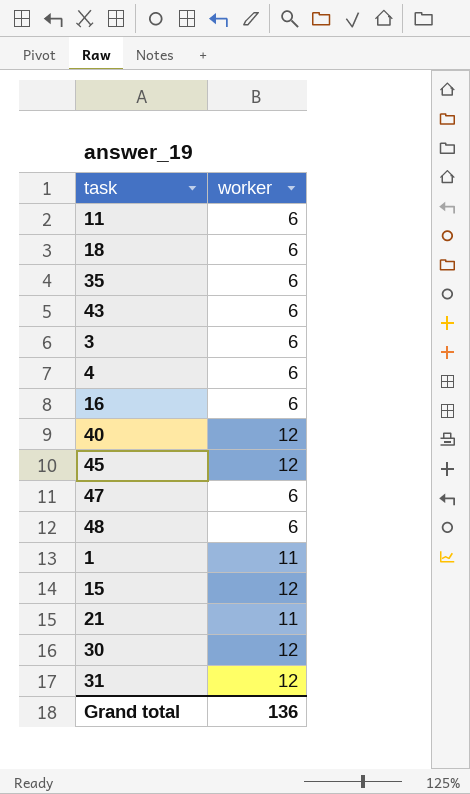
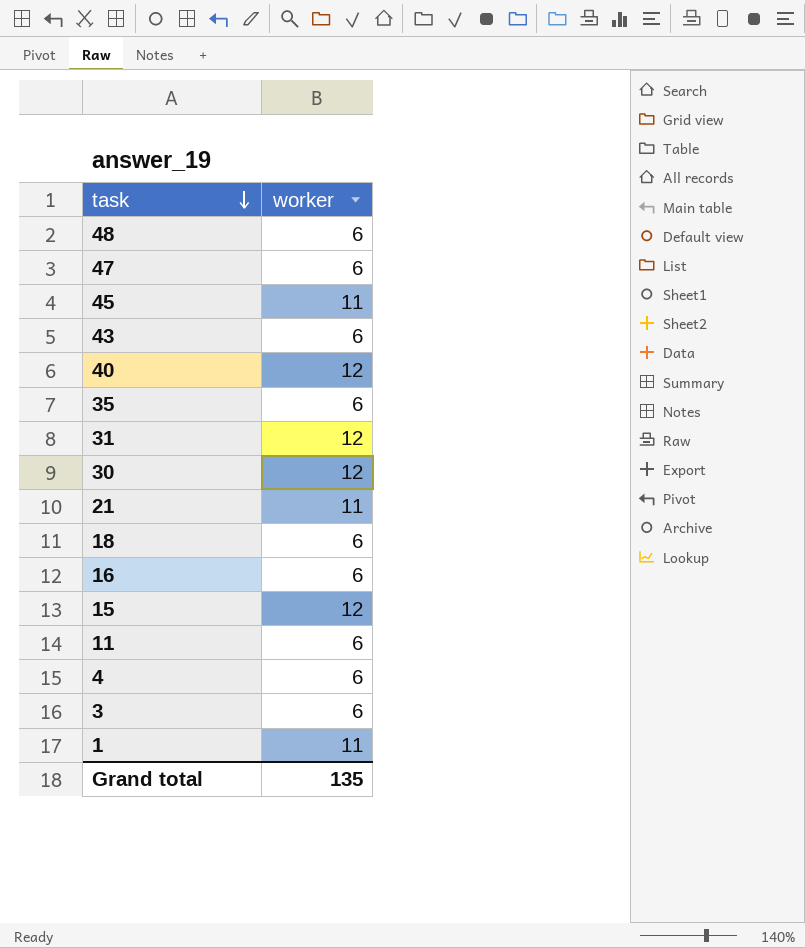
row order: none -> task descending
45 | worker: 12 -> 11
Grand total | worker: 136 -> 135

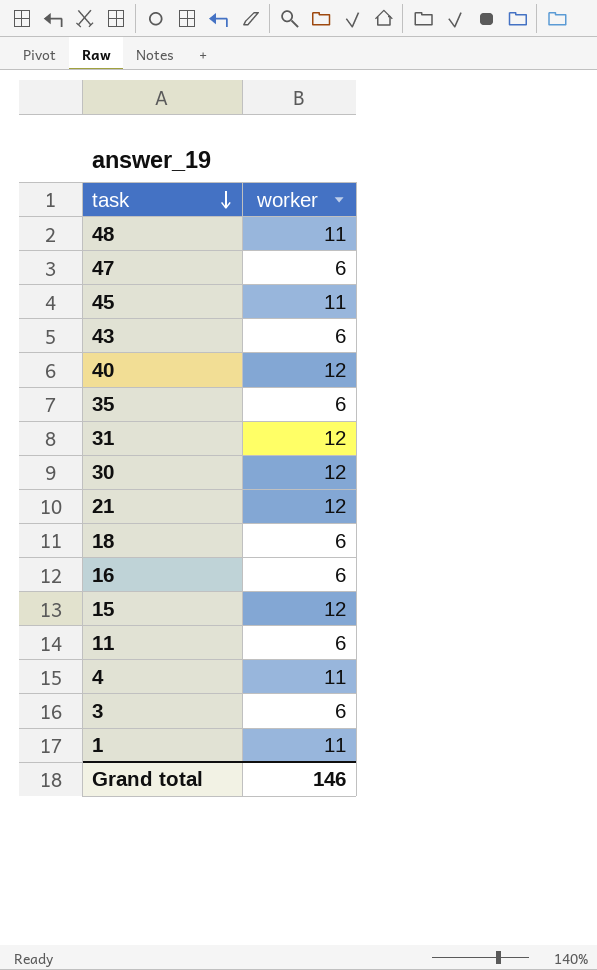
48 | worker: 6 -> 11
21 | worker: 11 -> 12
4 | worker: 6 -> 11
Grand total | worker: 135 -> 146

